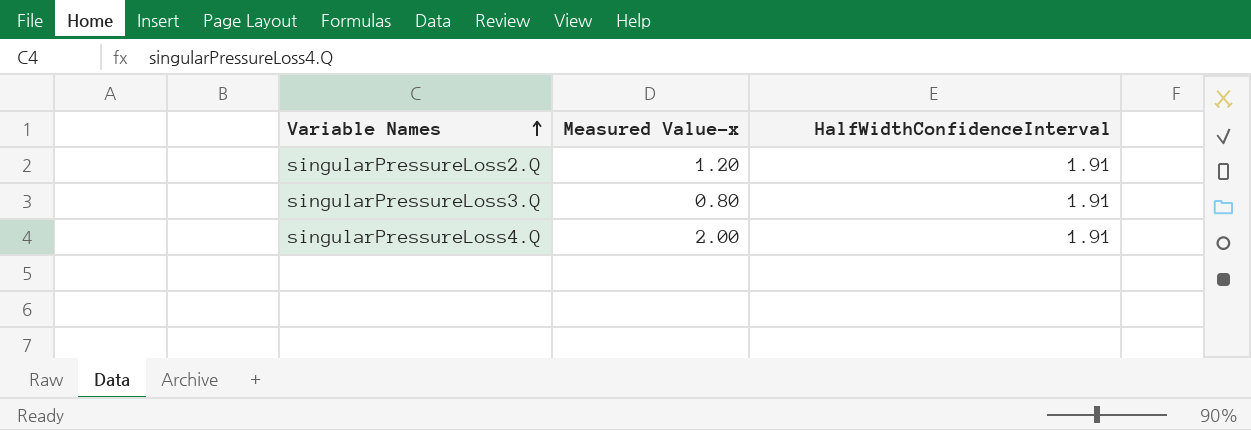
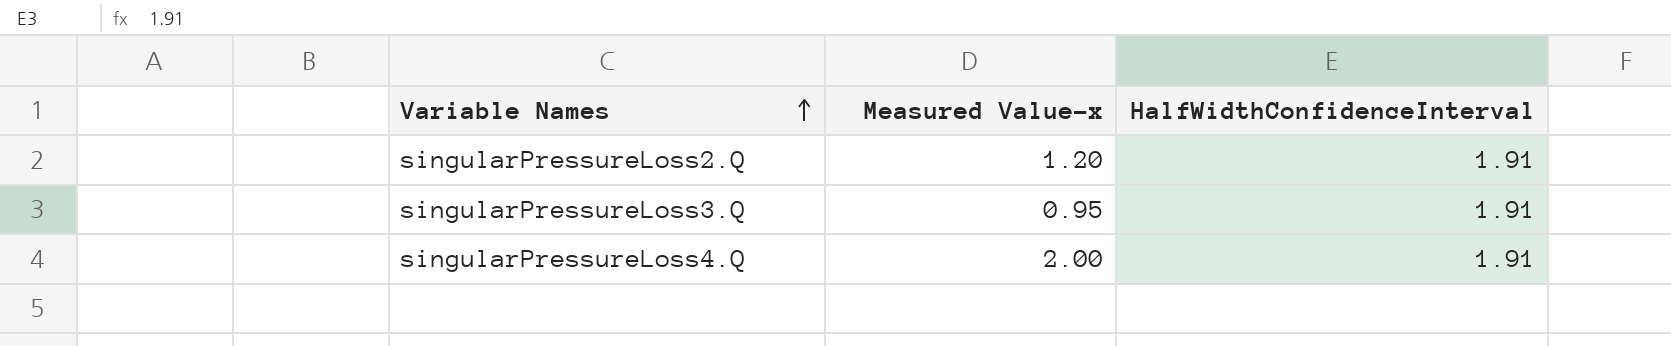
singularPressureLoss3.Q | Measured Value-x: 0.80 -> 0.95

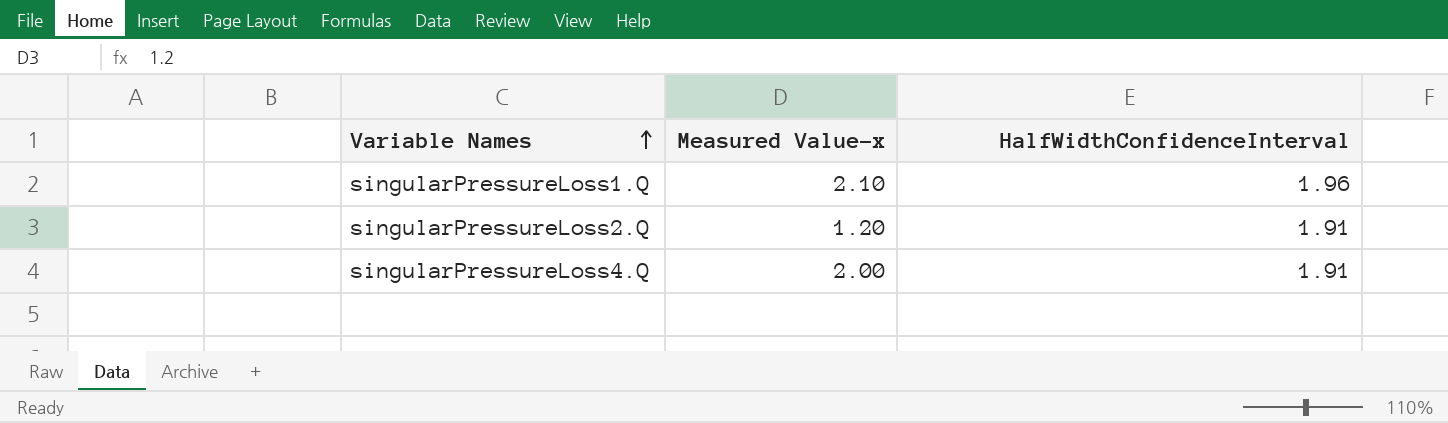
row singularPressureLoss3.Q: 0.95 | 1.91 -> none
row singularPressureLoss1.Q: none -> 2.10 | 1.96

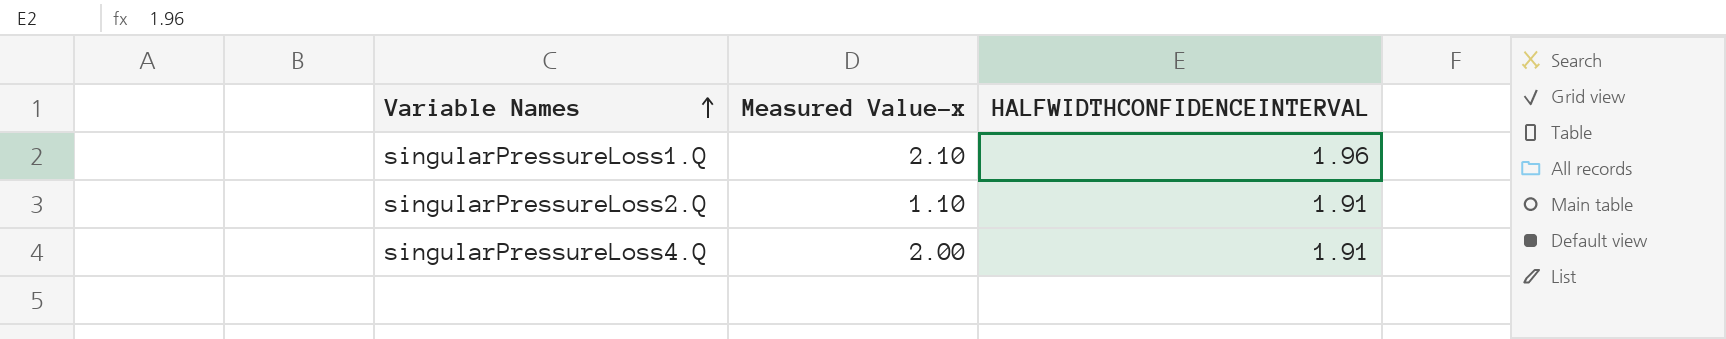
column name: HalfWidthConfidenceInterval -> HALFWIDTHCONFIDENCEINTERVAL
singularPressureLoss2.Q | Measured Value-x: 1.20 -> 1.10

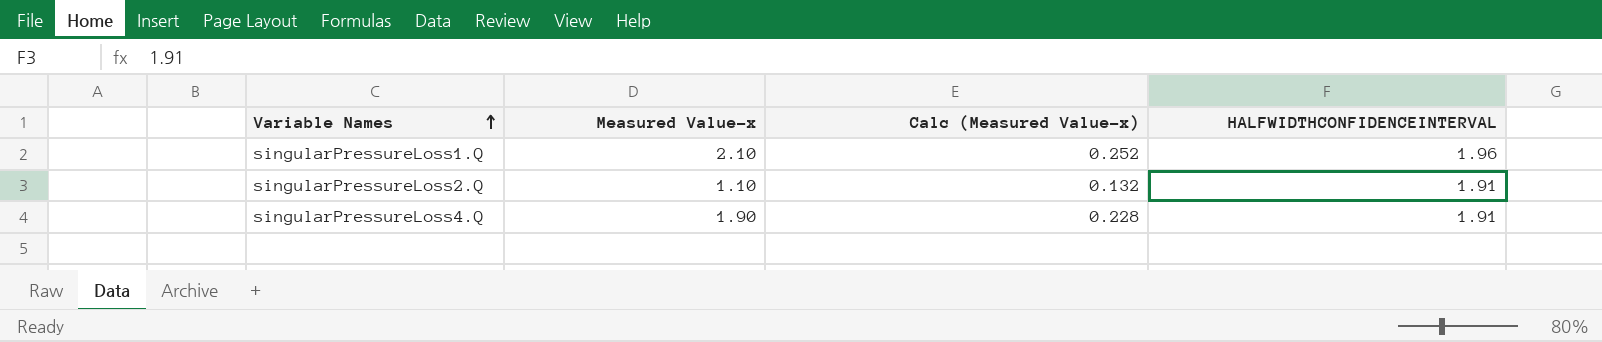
column Calc (Measured Value-x) | formula: none -> [Measured Value-x] * 0.12
singularPressureLoss4.Q | Measured Value-x: 2.00 -> 1.90

